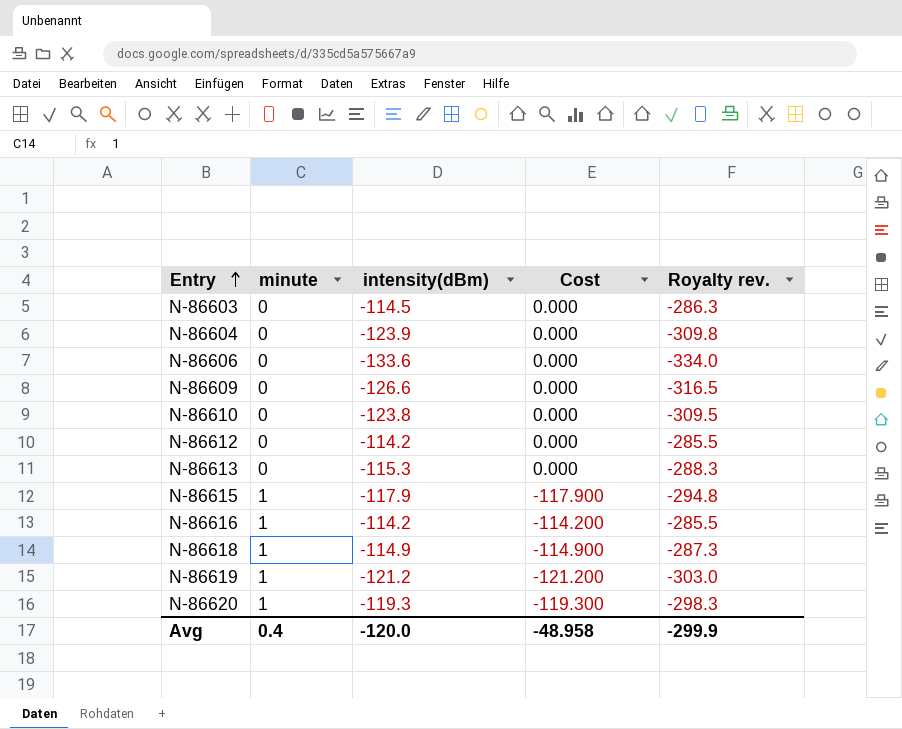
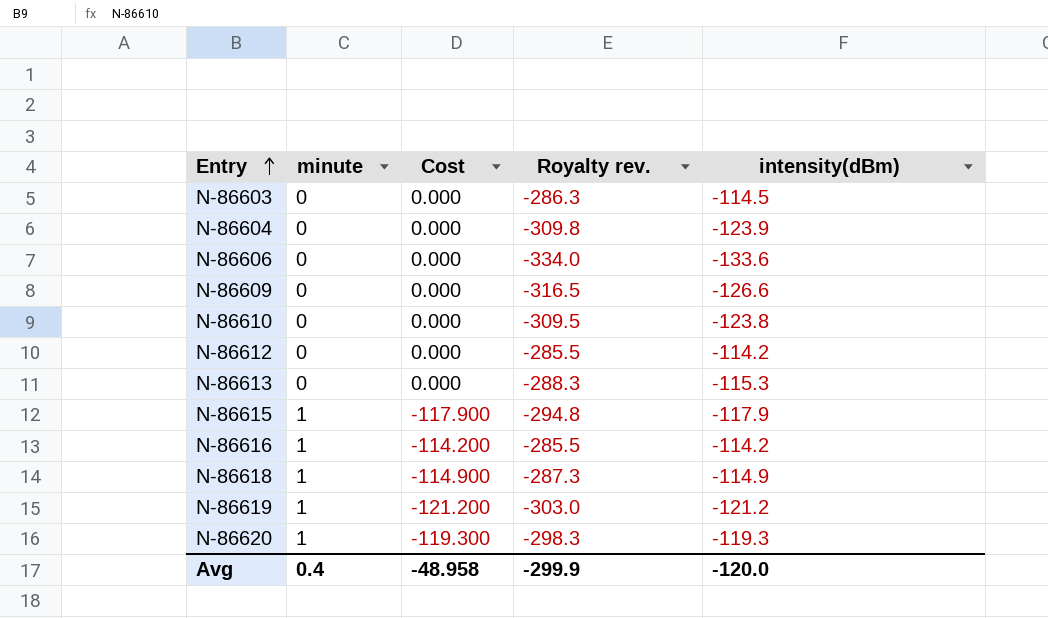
column intensity(dBm) | position: 3 -> 5

